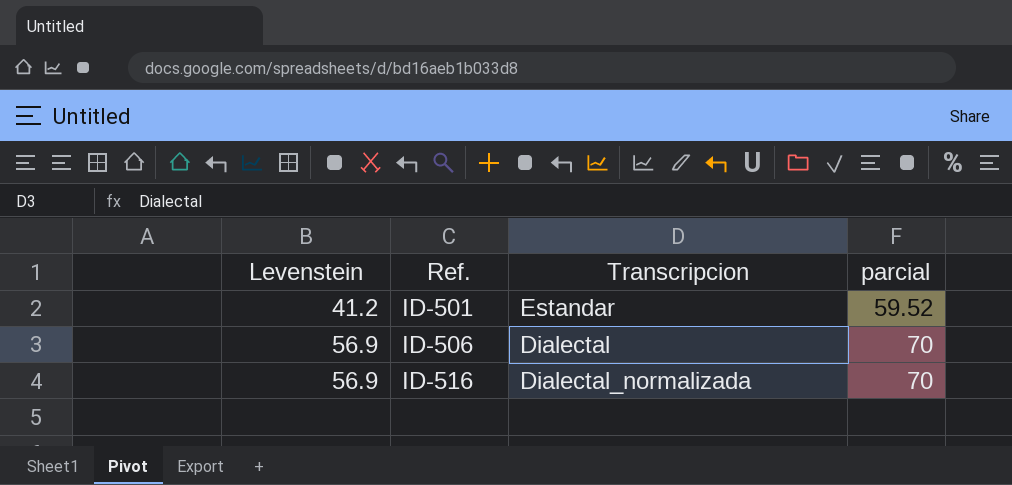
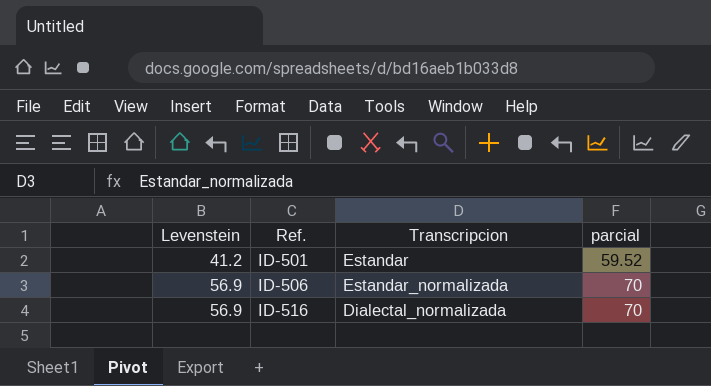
ID-506 | Transcripcion: Dialectal -> Estandar_normalizada

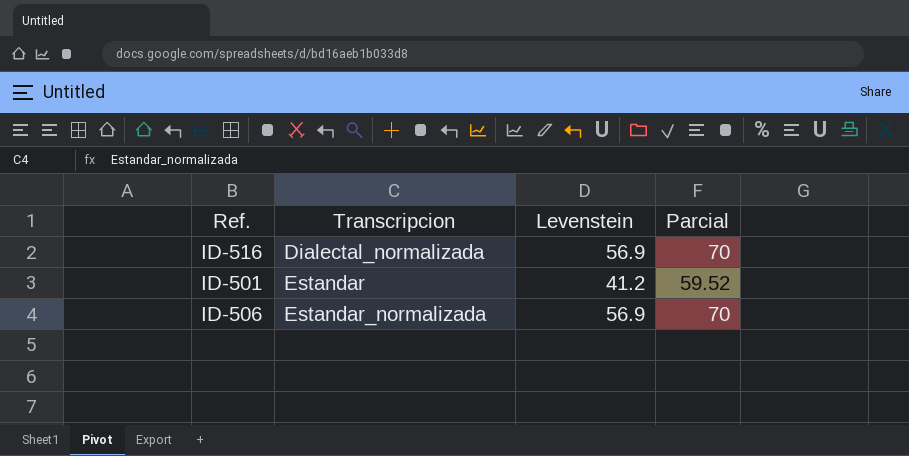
row order: Levenstein ascending -> Transcripcion ascending
column Levenstein | position: 1 -> 3
column name: parcial -> Parcial

